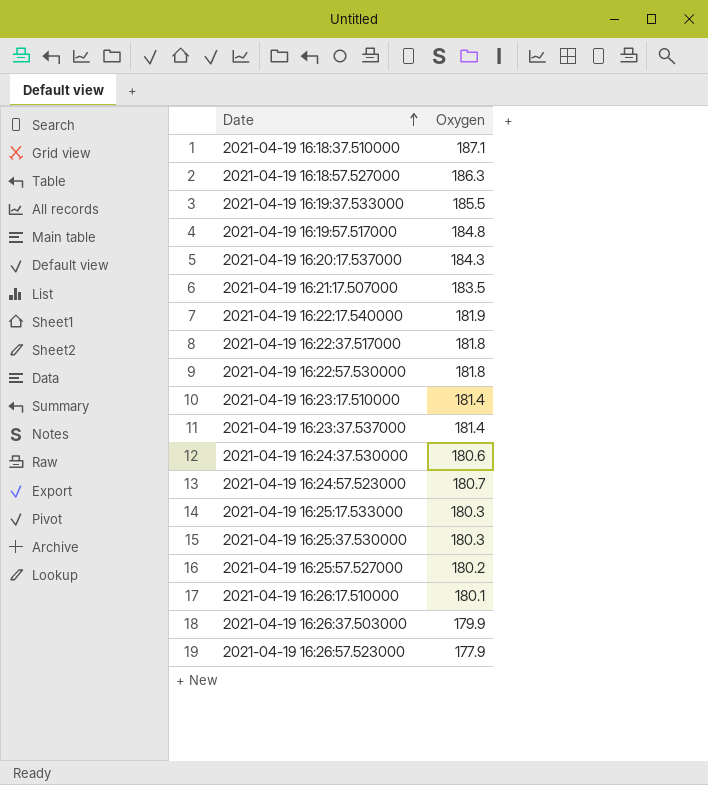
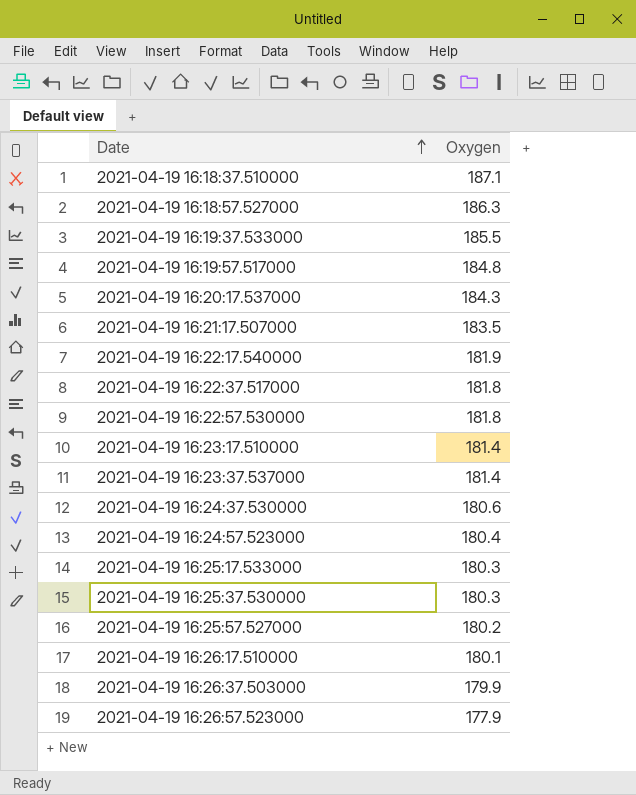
2021-04-19 16:24:57.523000 | Oxygen: 180.7 -> 180.4

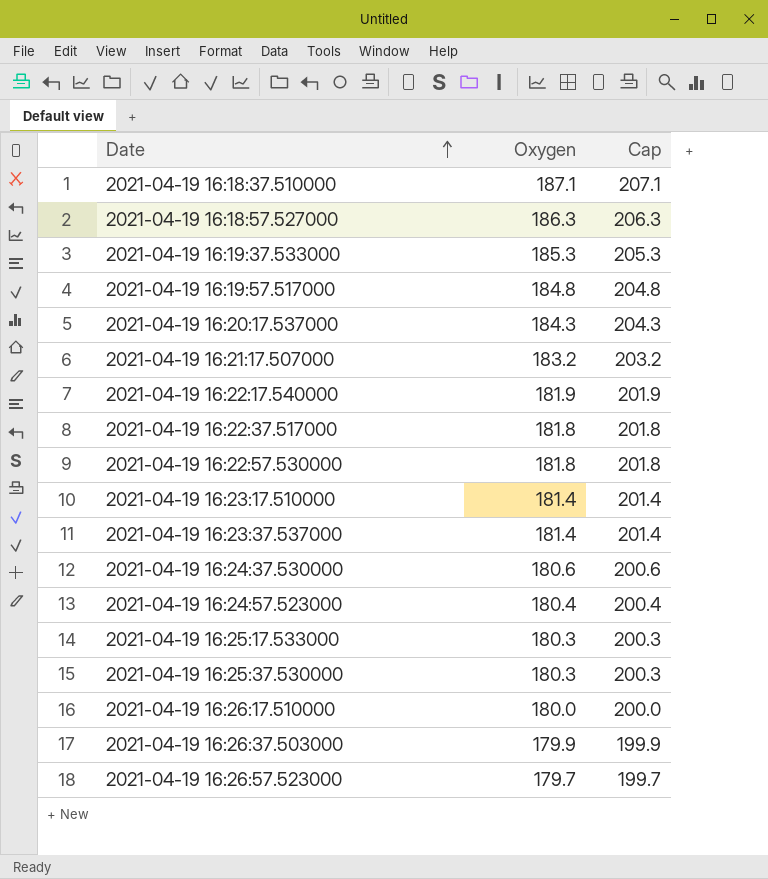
column Cap | formula: none -> [Oxygen] + 20
row 2021-04-19 16:25:57.527000: 180.2 -> none
2021-04-19 16:19:37.533000 | Oxygen: 185.5 -> 185.3
2021-04-19 16:21:17.507000 | Oxygen: 183.5 -> 183.2
2021-04-19 16:26:17.510000 | Oxygen: 180.1 -> 180.0
2021-04-19 16:26:57.523000 | Oxygen: 177.9 -> 179.7

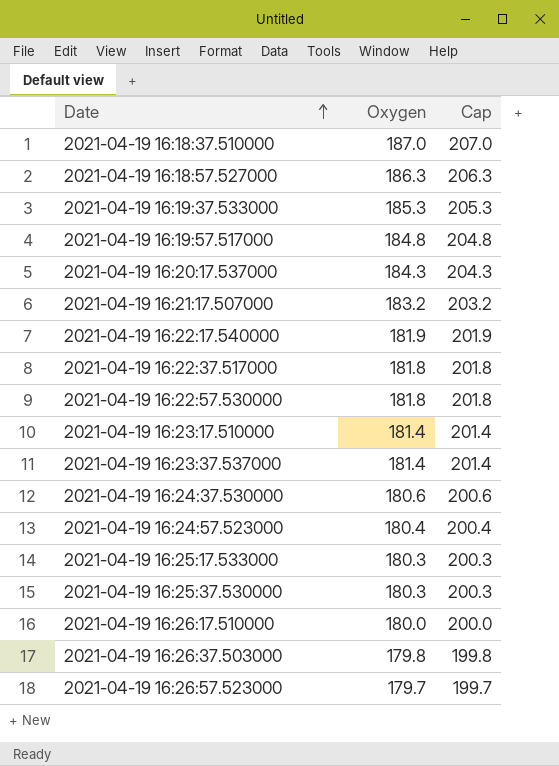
2021-04-19 16:18:37.510000 | Oxygen: 187.1 -> 187.0
2021-04-19 16:18:37.510000 | Cap: 207.1 -> 207.0
2021-04-19 16:26:37.503000 | Oxygen: 179.9 -> 179.8
2021-04-19 16:26:37.503000 | Cap: 199.9 -> 199.8

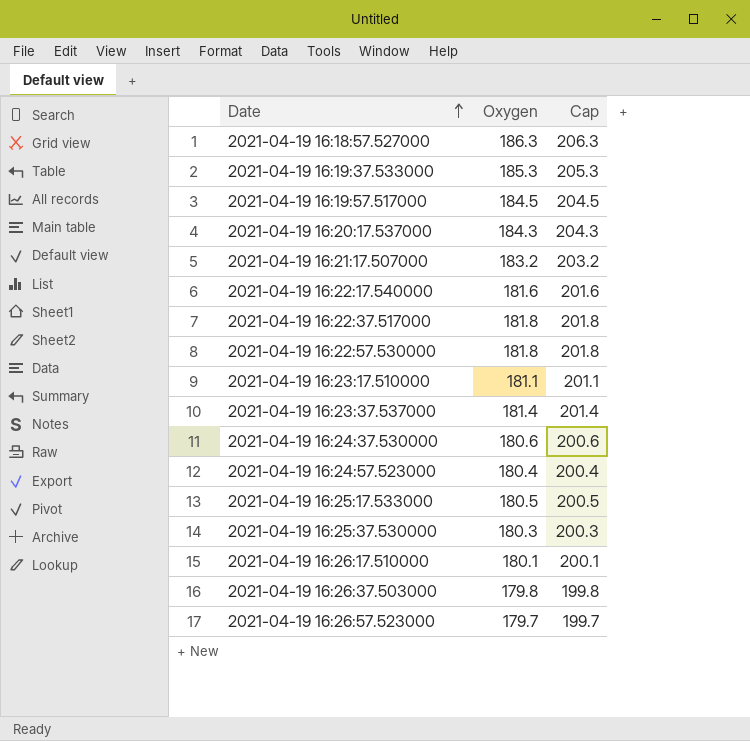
row 2021-04-19 16:18:37.510000: 187.0 | 207.0 -> none
2021-04-19 16:19:57.517000 | Oxygen: 184.8 -> 184.5
2021-04-19 16:19:57.517000 | Cap: 204.8 -> 204.5
2021-04-19 16:22:17.540000 | Oxygen: 181.9 -> 181.6
2021-04-19 16:22:17.540000 | Cap: 201.9 -> 201.6
2021-04-19 16:23:17.510000 | Oxygen: 181.4 -> 181.1
2021-04-19 16:23:17.510000 | Cap: 201.4 -> 201.1
2021-04-19 16:25:17.533000 | Oxygen: 180.3 -> 180.5
2021-04-19 16:25:17.533000 | Cap: 200.3 -> 200.5
2021-04-19 16:26:17.510000 | Oxygen: 180.0 -> 180.1
2021-04-19 16:26:17.510000 | Cap: 200.0 -> 200.1

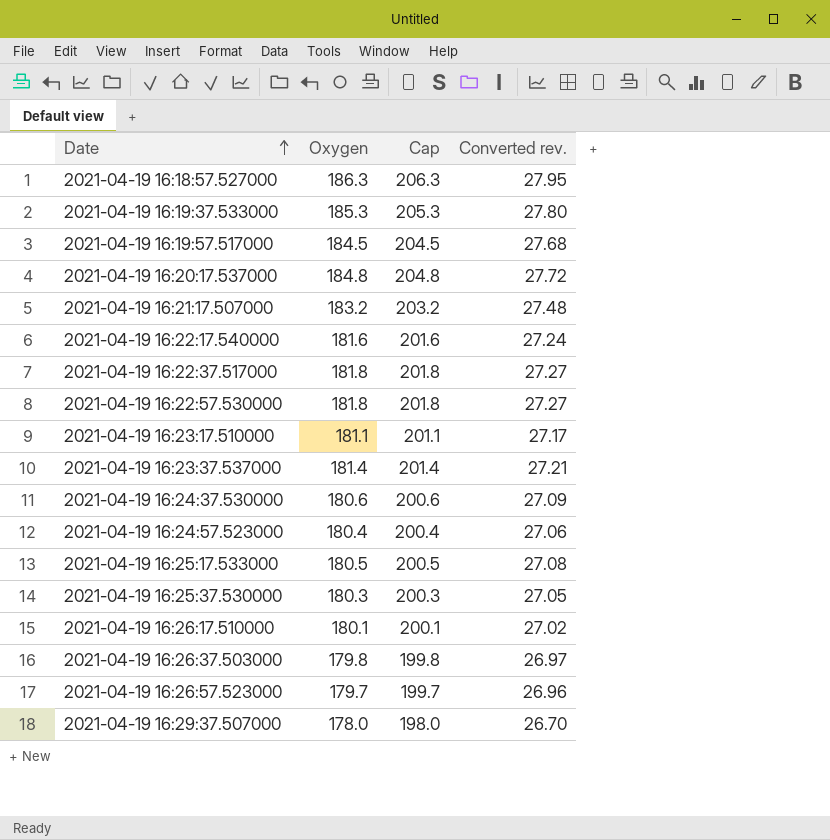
column Converted rev. | formula: none -> [Oxygen] * 0.15
2021-04-19 16:20:17.537000 | Oxygen: 184.3 -> 184.8
2021-04-19 16:20:17.537000 | Cap: 204.3 -> 204.8
row 2021-04-19 16:29:37.507000: none -> 178.0 | 198.0 | 26.70

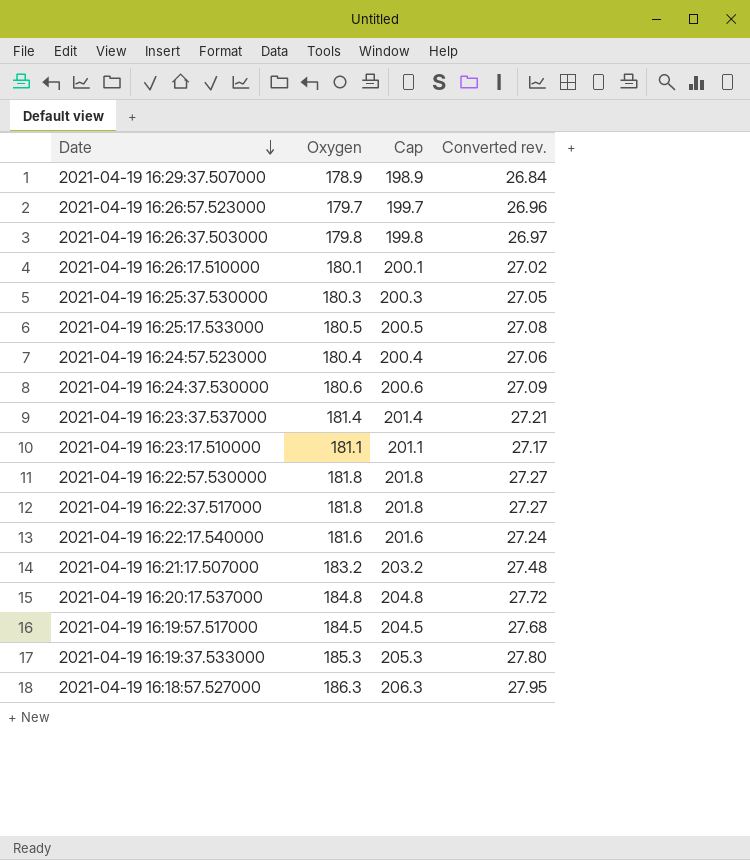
row order: Date ascending -> Date descending
2021-04-19 16:29:37.507000 | Oxygen: 178.0 -> 178.9
2021-04-19 16:29:37.507000 | Cap: 198.0 -> 198.9
2021-04-19 16:29:37.507000 | Converted rev.: 26.70 -> 26.84

